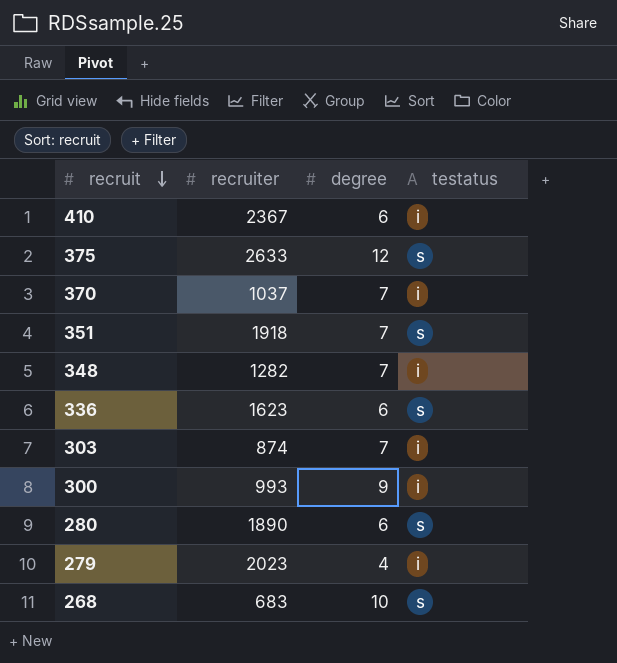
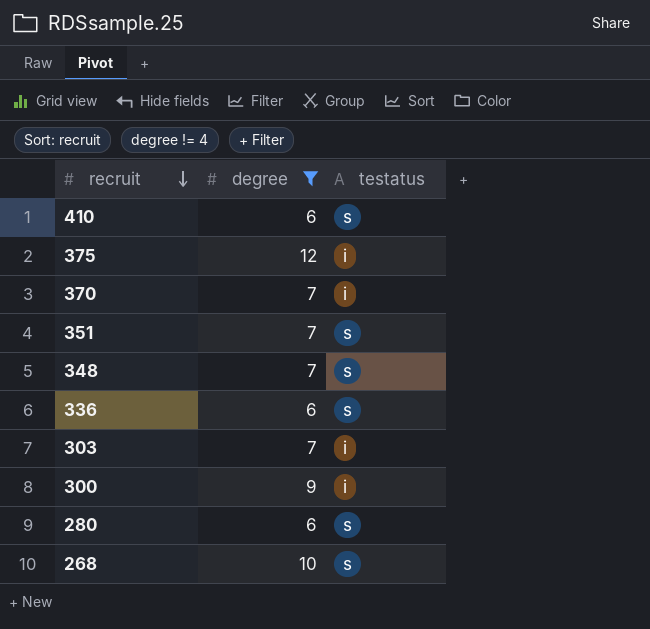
filter: none -> degree != 4
column recruiter | position: 2 -> none
410 | testatus: i -> s
375 | testatus: s -> i
348 | testatus: i -> s

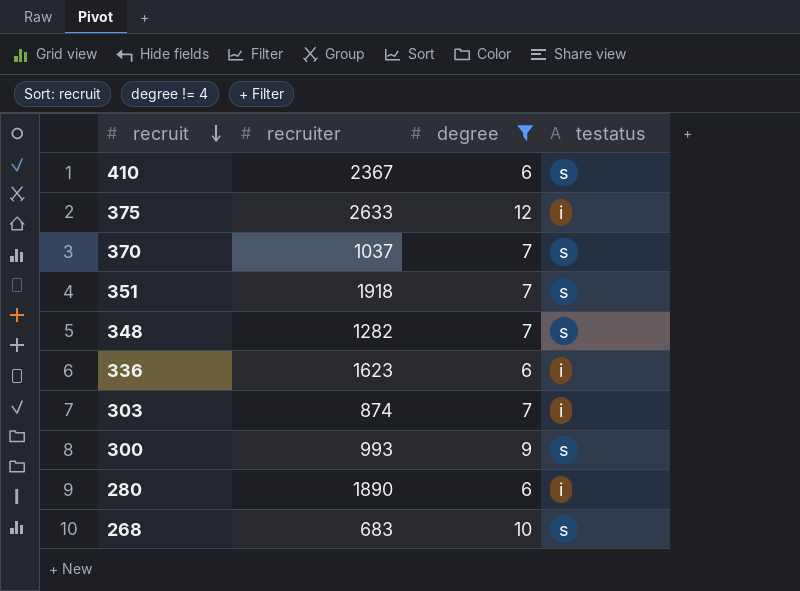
column recruiter | position: none -> 2
370 | testatus: i -> s
336 | testatus: s -> i
300 | testatus: i -> s
280 | testatus: s -> i

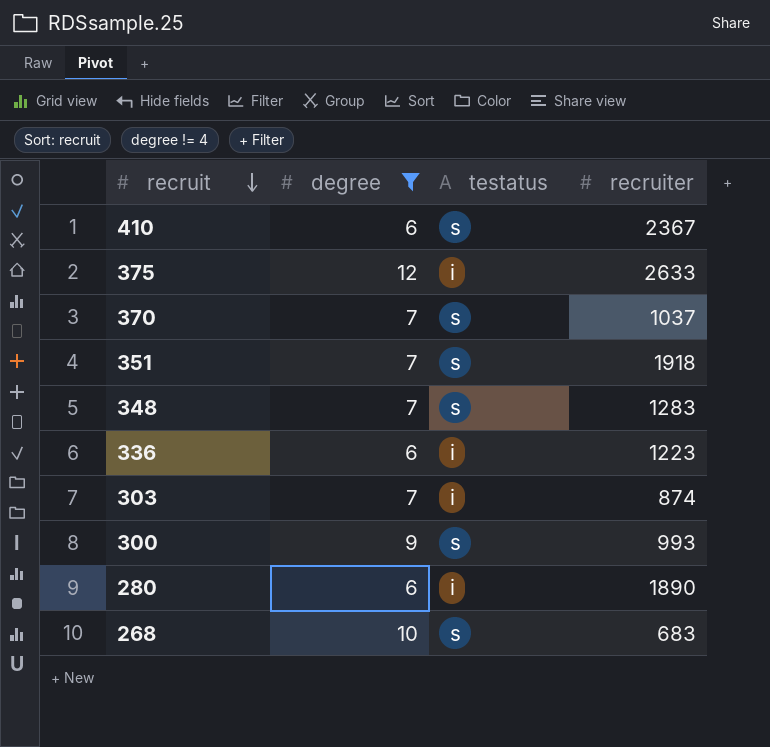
column recruiter | position: 2 -> 4
348 | recruiter: 1282 -> 1283
336 | recruiter: 1623 -> 1223

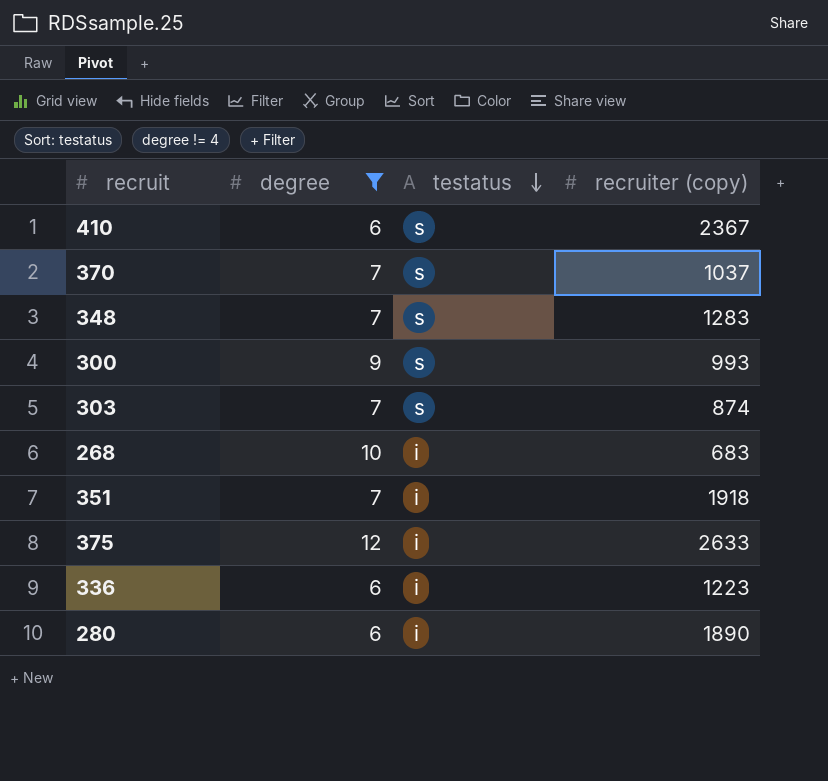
row order: recruit descending -> testatus descending
column name: recruiter -> recruiter (copy)
303 | testatus: i -> s
268 | testatus: s -> i
351 | testatus: s -> i

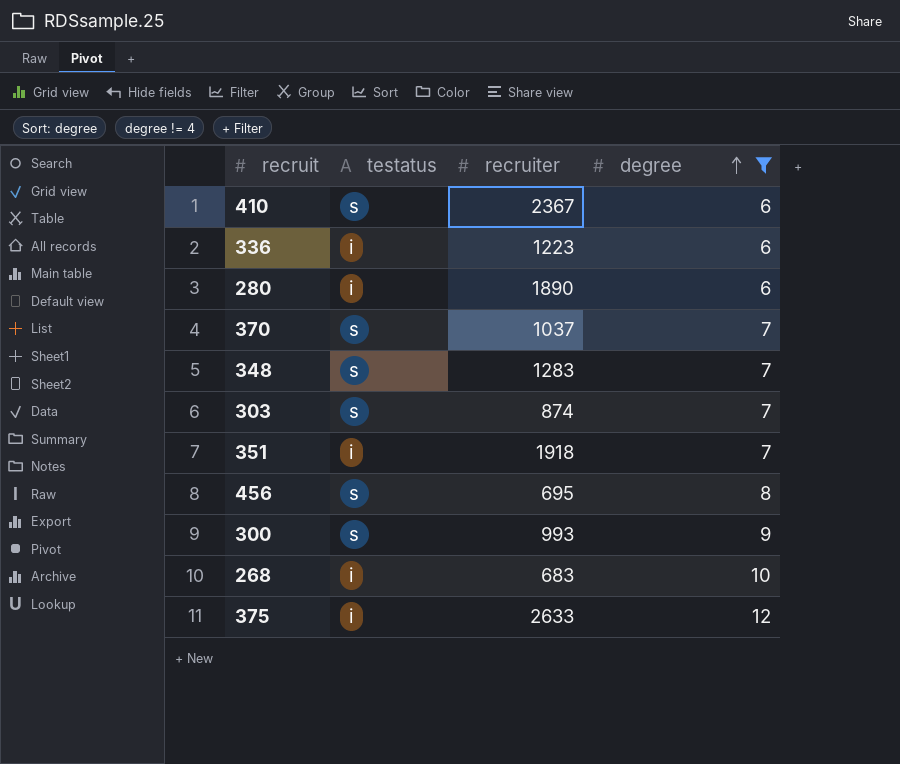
row order: testatus descending -> degree ascending
column name: recruiter (copy) -> recruiter
column degree | position: 2 -> 4
row 456: none -> s | 695 | 8

